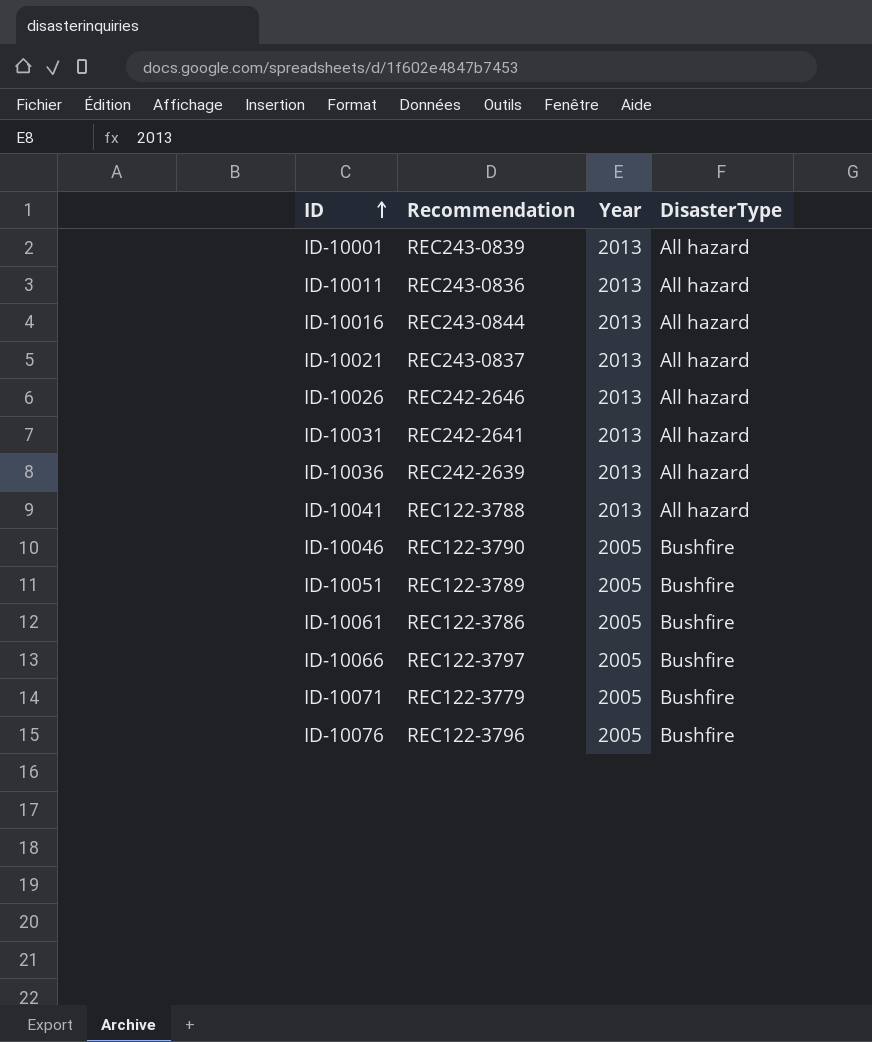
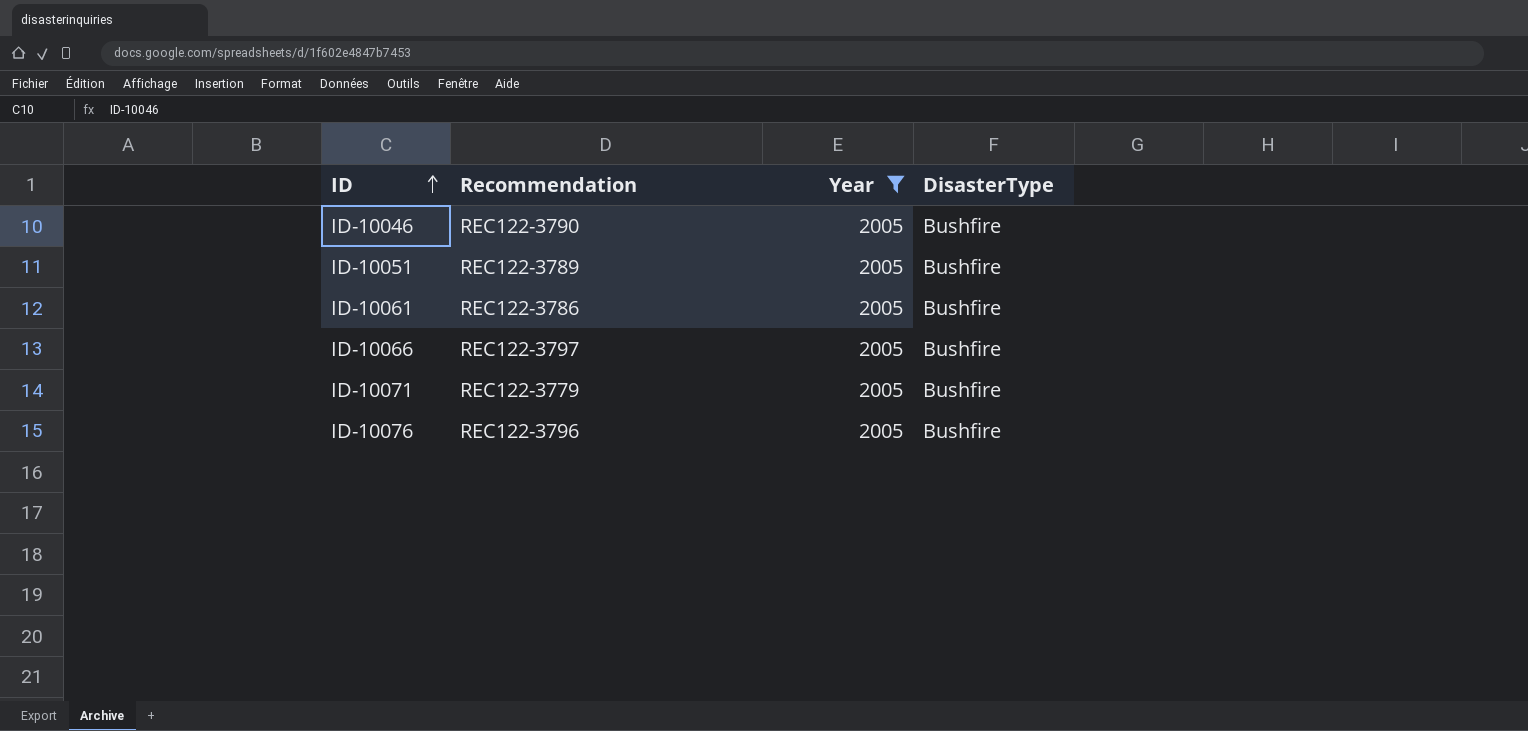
filter: none -> Year = 2005

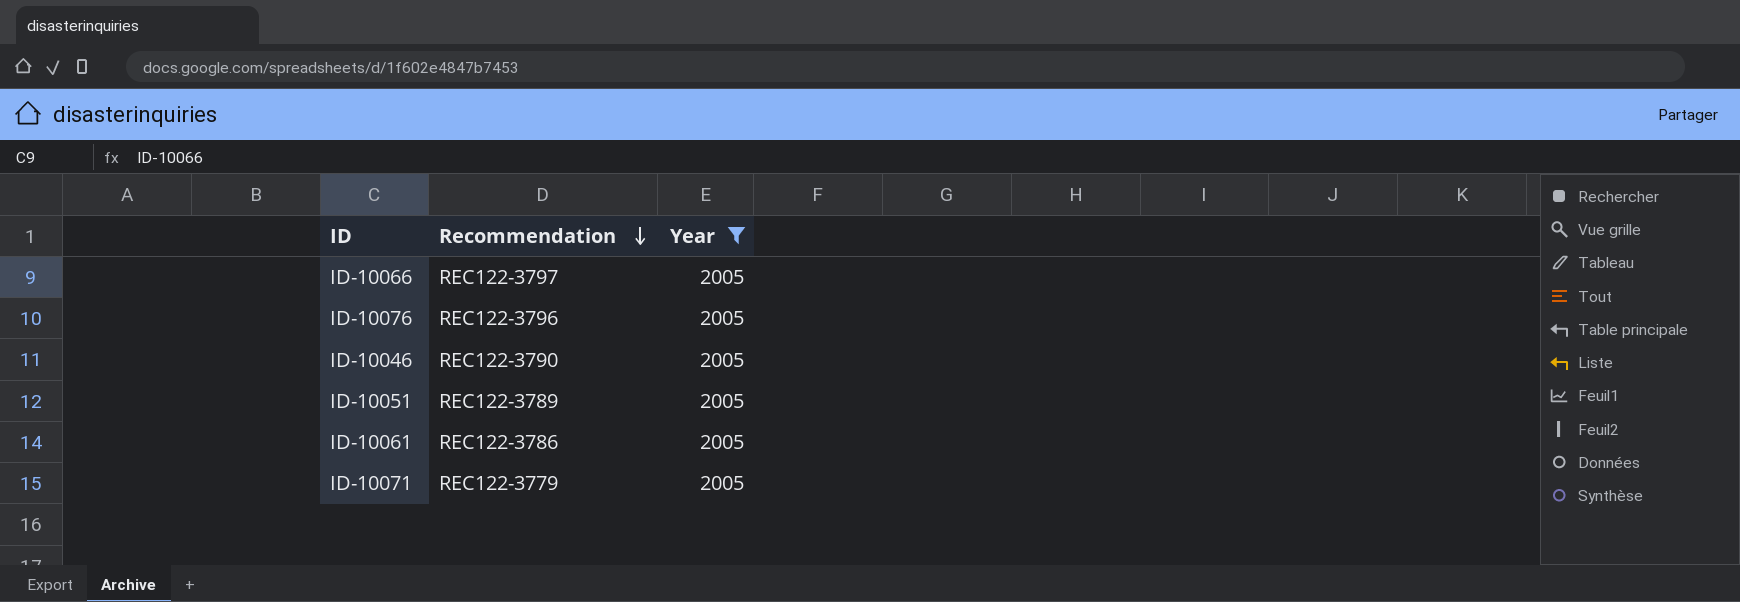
row order: ID ascending -> Recommendation descending
column DisasterType | position: 4 -> none

